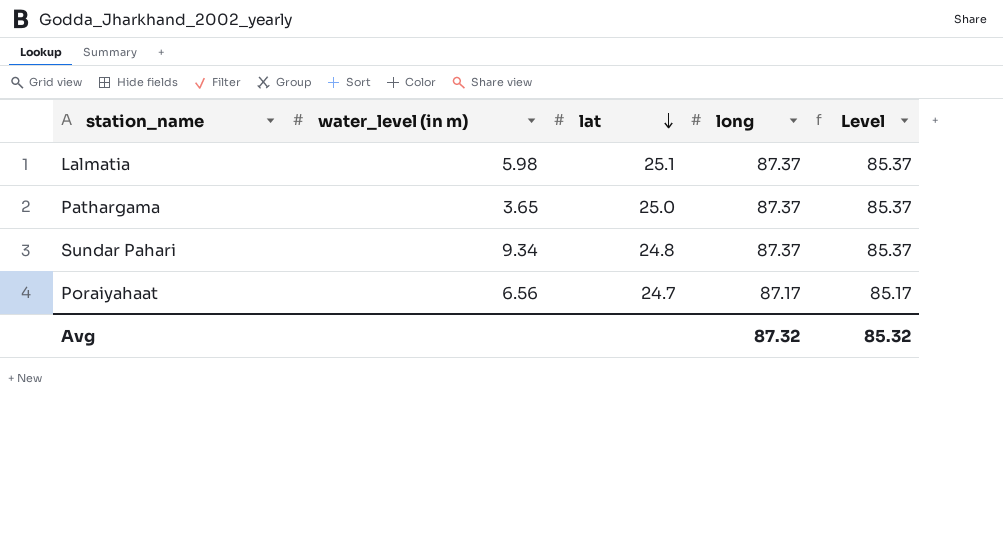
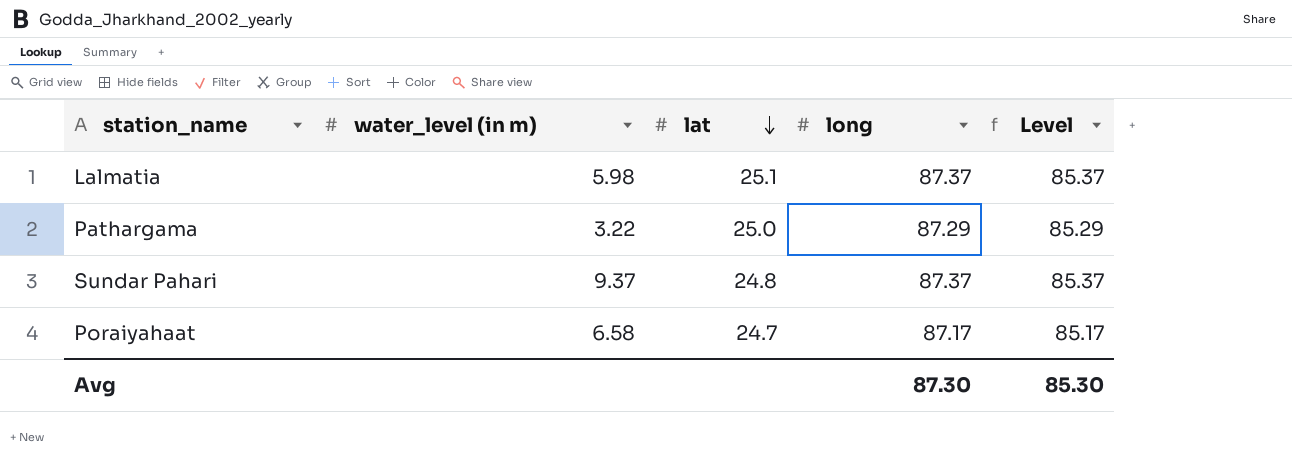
Pathargama | water_level (in m): 3.65 -> 3.22
Pathargama | long: 87.37 -> 87.29
Pathargama | Level: 85.37 -> 85.29
Sundar Pahari | water_level (in m): 9.34 -> 9.37
Poraiyahaat | water_level (in m): 6.56 -> 6.58
Avg | long: 87.32 -> 87.30
Avg | Level: 85.32 -> 85.30

